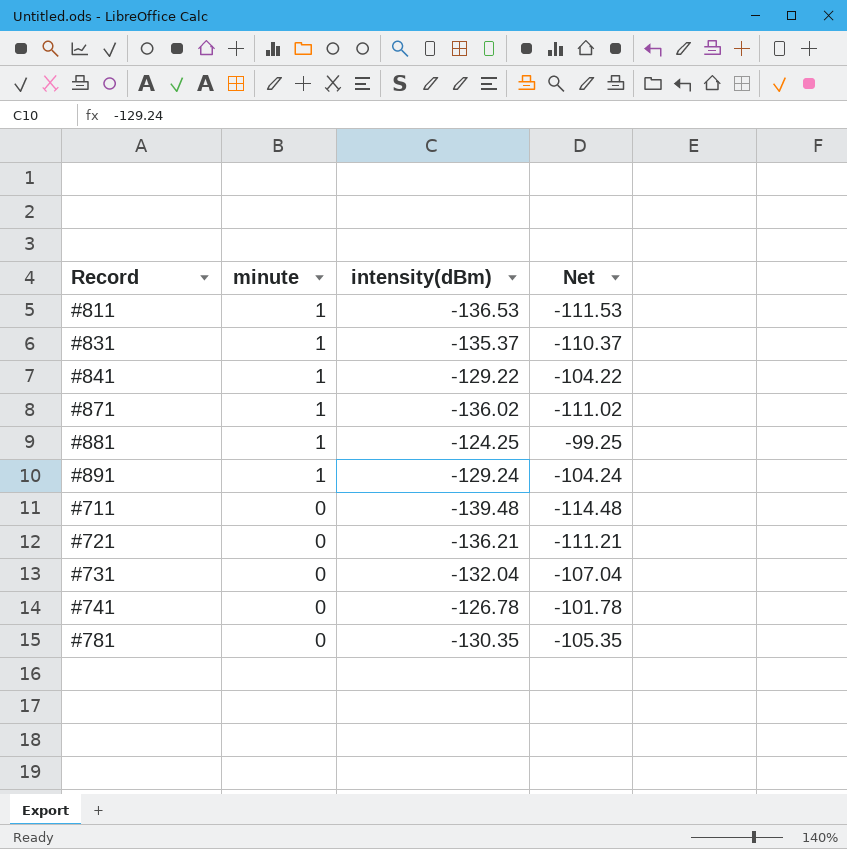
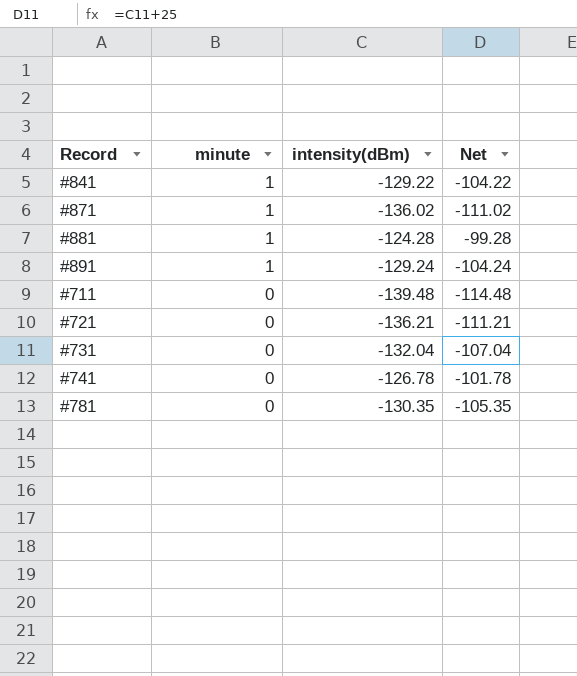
row #811: 1 | -136.53 | -111.53 -> none
row #831: 1 | -135.37 | -110.37 -> none
#881 | intensity(dBm): -124.25 -> -124.28
#881 | Net: -99.25 -> -99.28

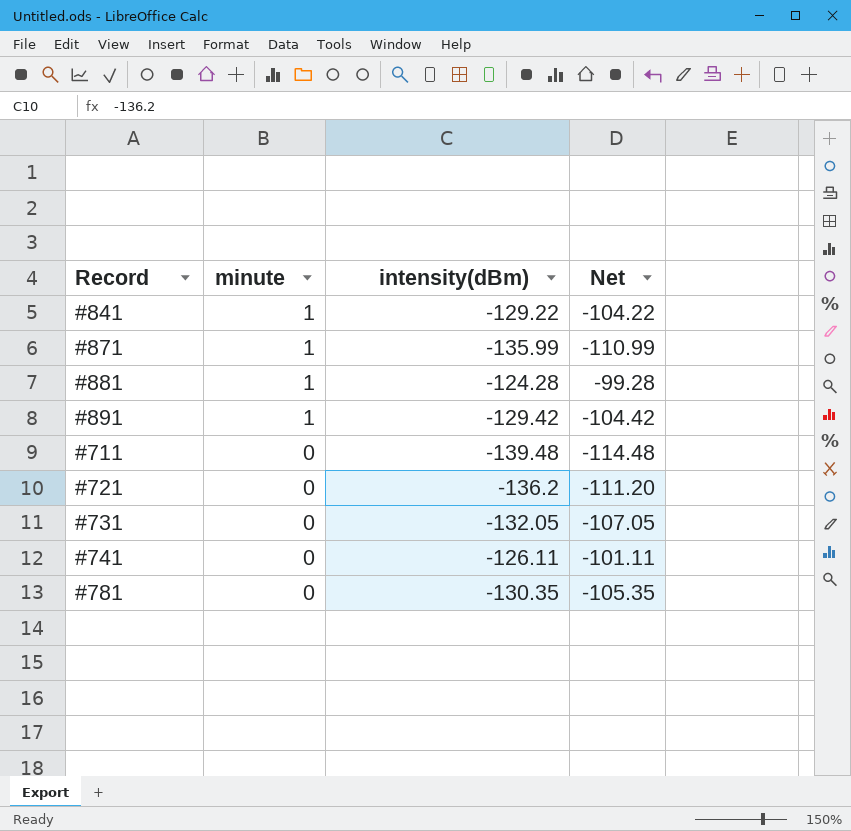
#871 | intensity(dBm): -136.02 -> -135.99
#871 | Net: -111.02 -> -110.99
#891 | intensity(dBm): -129.24 -> -129.42
#891 | Net: -104.24 -> -104.42
#721 | intensity(dBm): -136.21 -> -136.2
#721 | Net: -111.21 -> -111.20
#731 | intensity(dBm): -132.04 -> -132.05
#731 | Net: -107.04 -> -107.05
#741 | intensity(dBm): -126.78 -> -126.11
#741 | Net: -101.78 -> -101.11

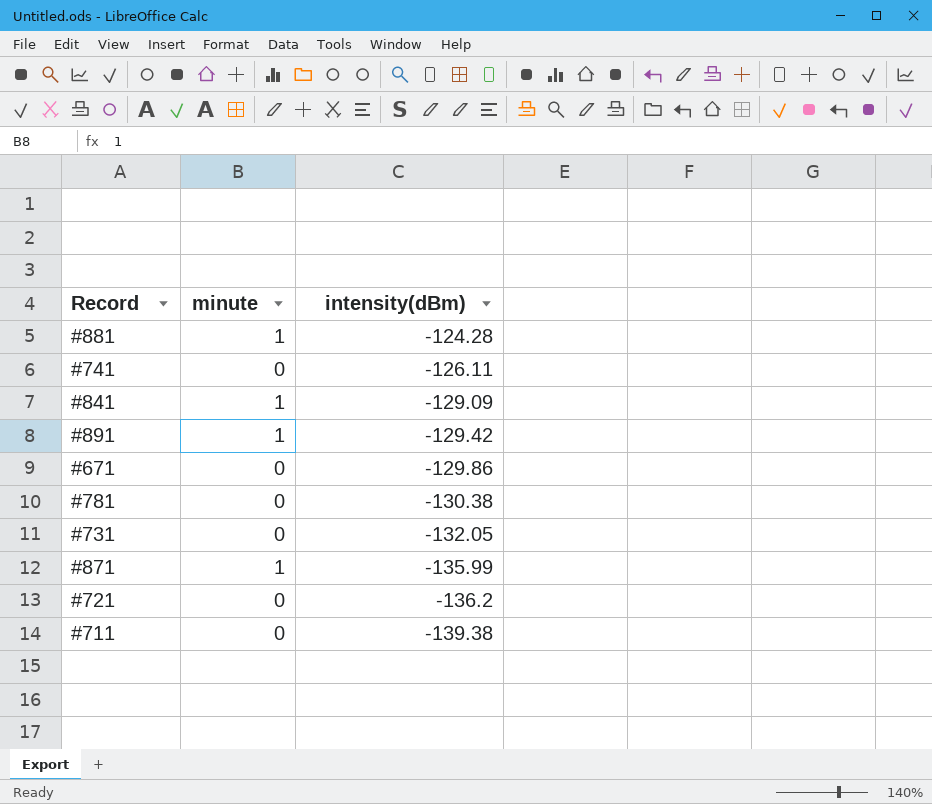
row order: minute descending -> intensity(dBm) descending
column Net | formula: [intensity(dBm)] + 25 -> none
#841 | intensity(dBm): -129.22 -> -129.09
row #671: none -> 0 | -129.86
#781 | intensity(dBm): -130.35 -> -130.38
#711 | intensity(dBm): -139.48 -> -139.38

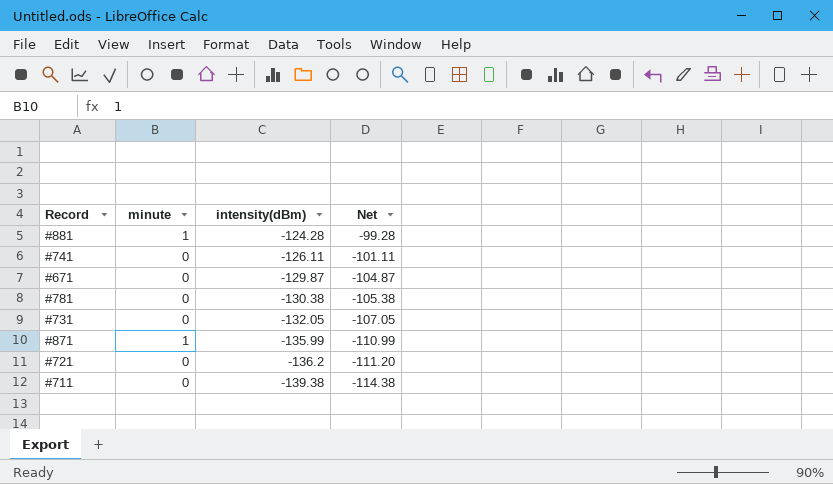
column Net | formula: none -> [intensity(dBm)] + 25
row #841: 1 | -129.09 -> none
row #891: 1 | -129.42 -> none
#671 | intensity(dBm): -129.86 -> -129.87

